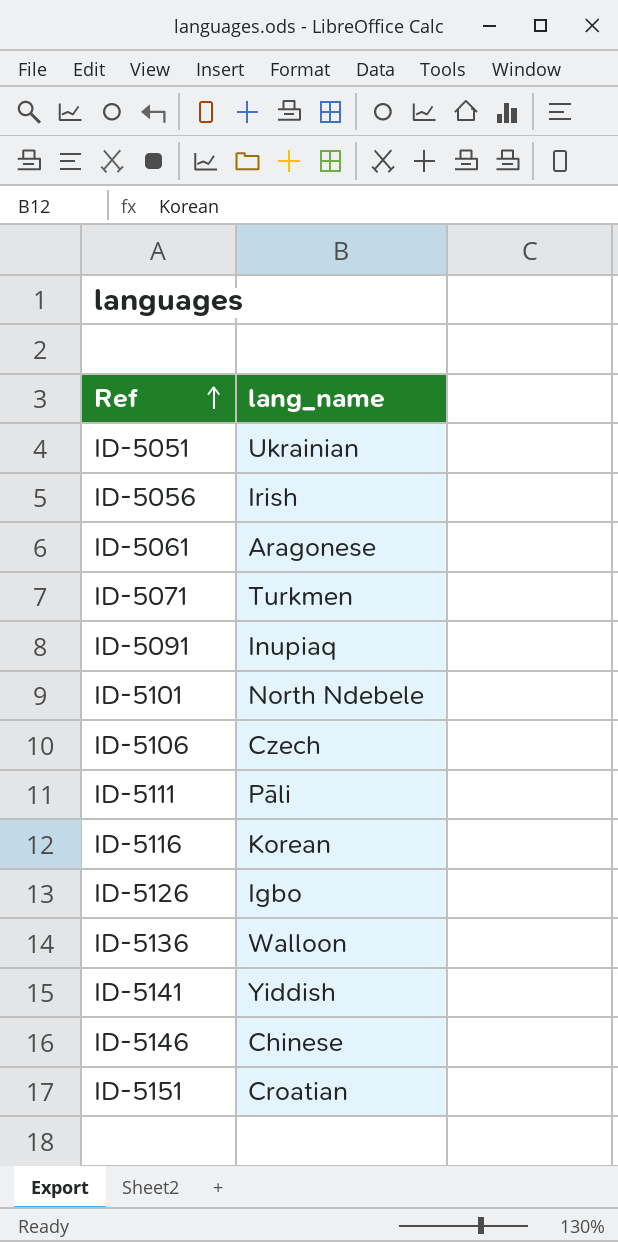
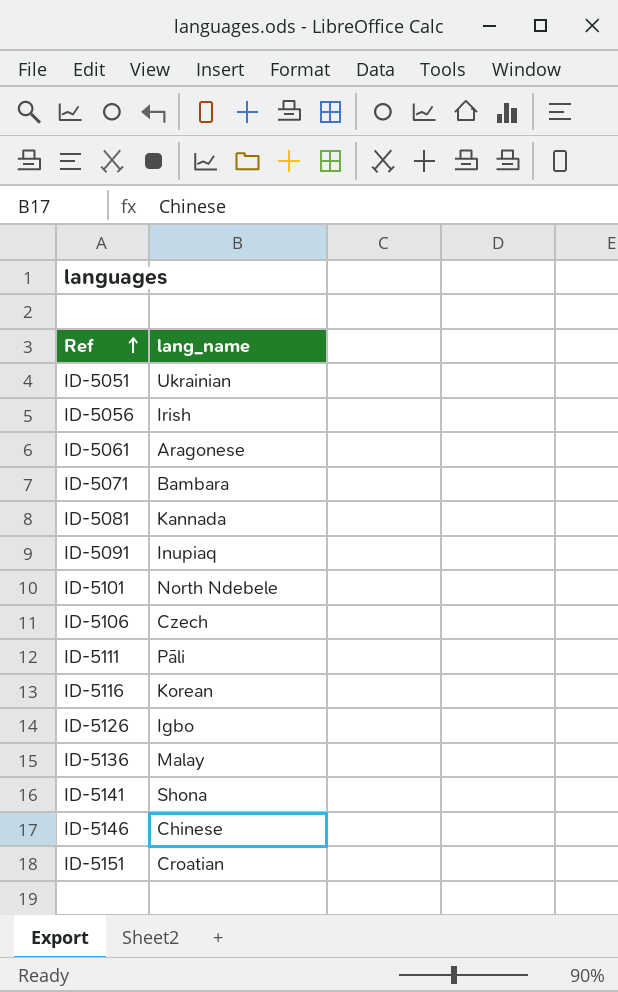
ID-5071 | lang_name: Turkmen -> Bambara
row ID-5081: none -> Kannada
ID-5136 | lang_name: Walloon -> Malay
ID-5141 | lang_name: Yiddish -> Shona

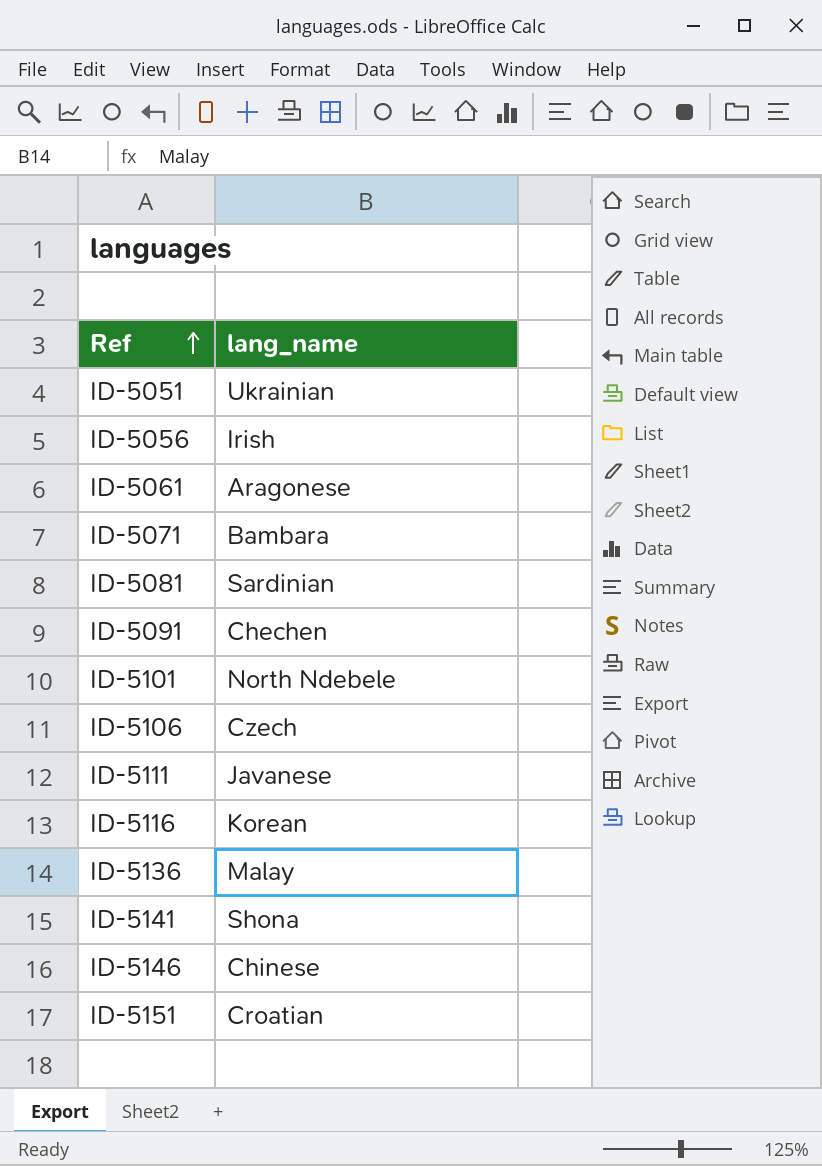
row ID-5126: Igbo -> none
ID-5081 | lang_name: Kannada -> Sardinian
ID-5091 | lang_name: Inupiaq -> Chechen
ID-5111 | lang_name: Pāli -> Javanese

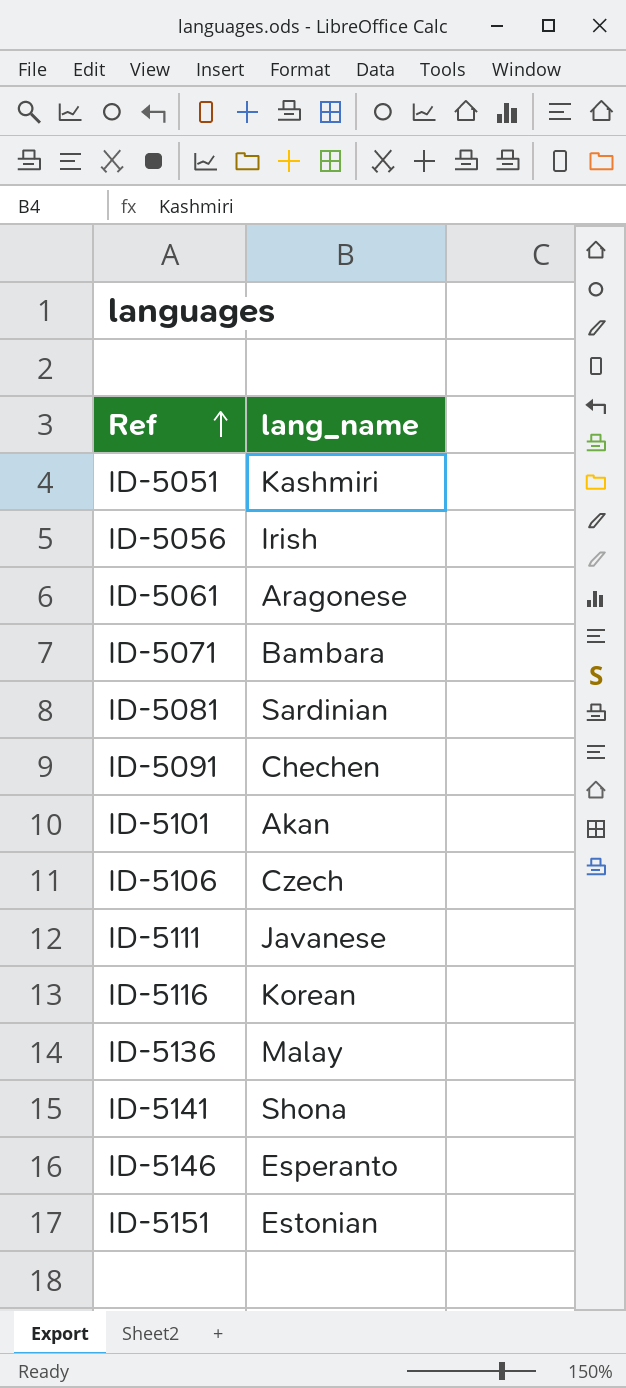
ID-5051 | lang_name: Ukrainian -> Kashmiri
ID-5101 | lang_name: North Ndebele -> Akan
ID-5146 | lang_name: Chinese -> Esperanto
ID-5151 | lang_name: Croatian -> Estonian

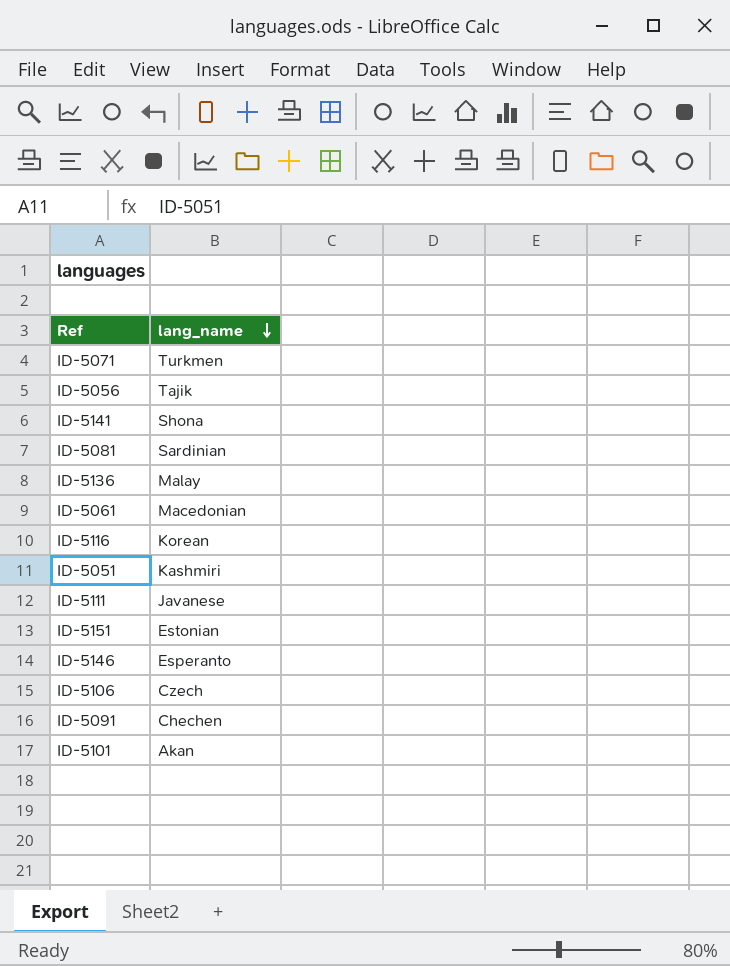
row order: Ref ascending -> lang_name descending
ID-5071 | lang_name: Bambara -> Turkmen
ID-5056 | lang_name: Irish -> Tajik
ID-5061 | lang_name: Aragonese -> Macedonian

